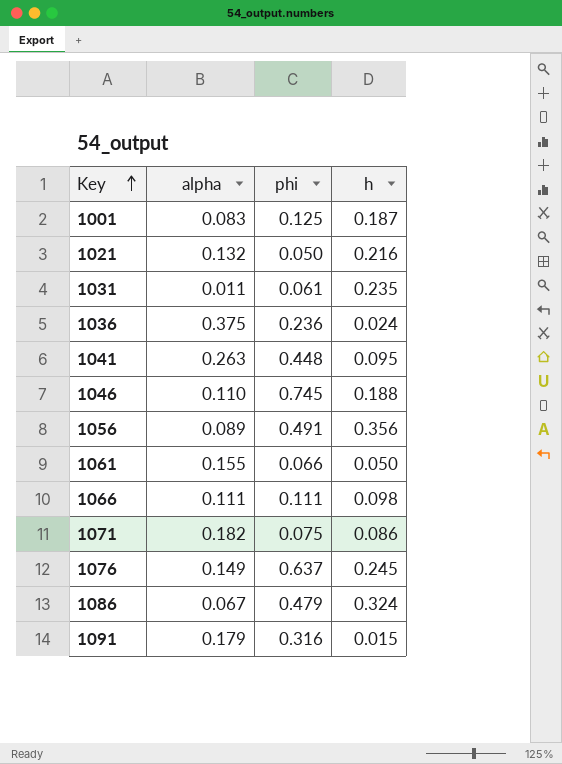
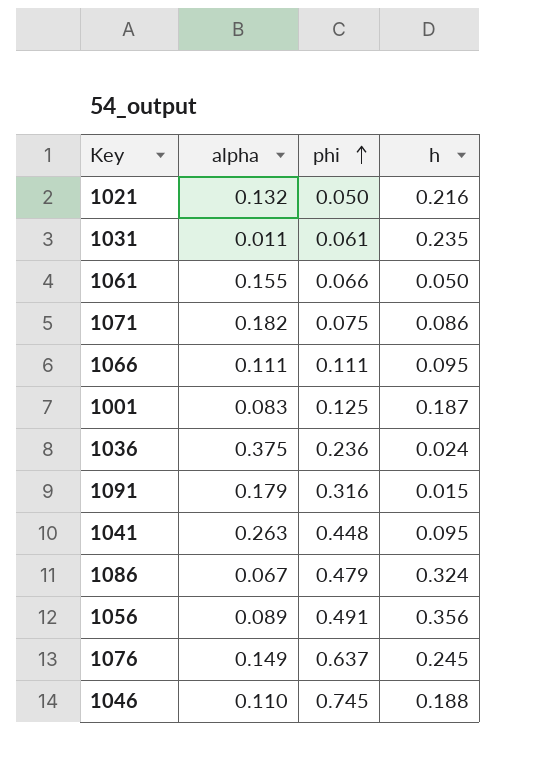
row order: Key ascending -> phi ascending
1066 | h: 0.098 -> 0.095

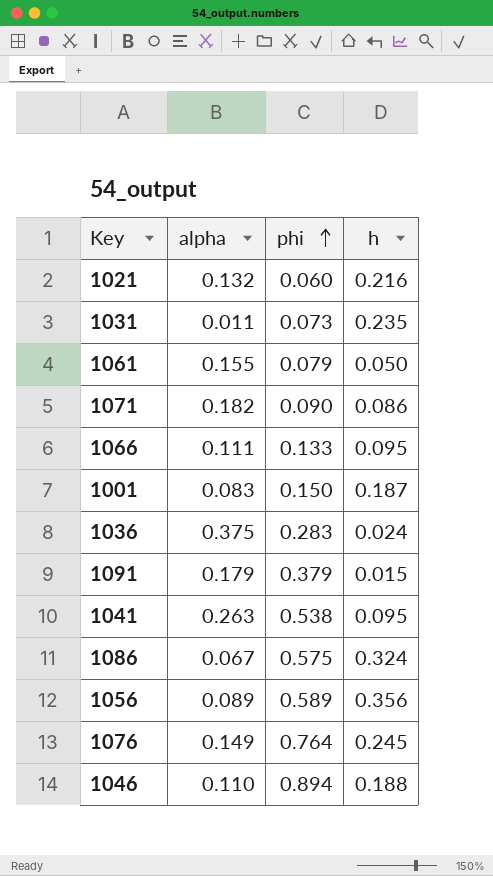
1021 | phi: 0.050 -> 0.060
1031 | phi: 0.061 -> 0.073
1061 | phi: 0.066 -> 0.079
1071 | phi: 0.075 -> 0.090
1066 | phi: 0.111 -> 0.133
1001 | phi: 0.125 -> 0.150
1036 | phi: 0.236 -> 0.283
1091 | phi: 0.316 -> 0.379
1041 | phi: 0.448 -> 0.538
1086 | phi: 0.479 -> 0.575
1056 | phi: 0.491 -> 0.589
1076 | phi: 0.637 -> 0.764
1046 | phi: 0.745 -> 0.894

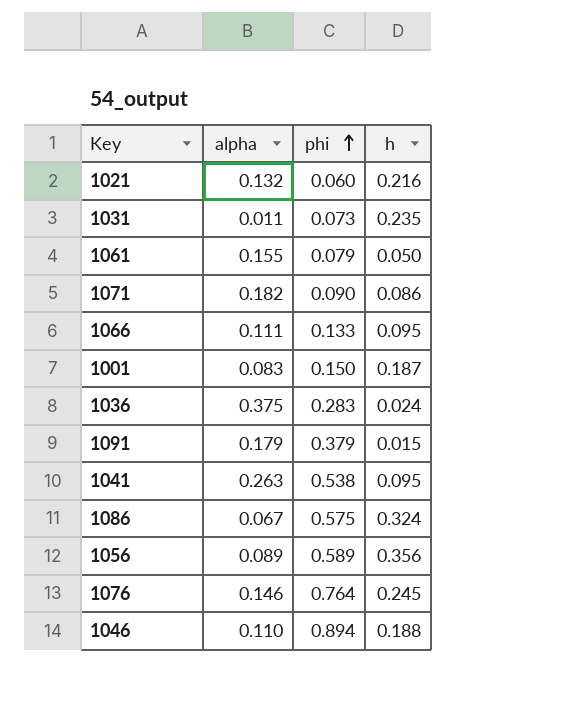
1076 | alpha: 0.149 -> 0.146

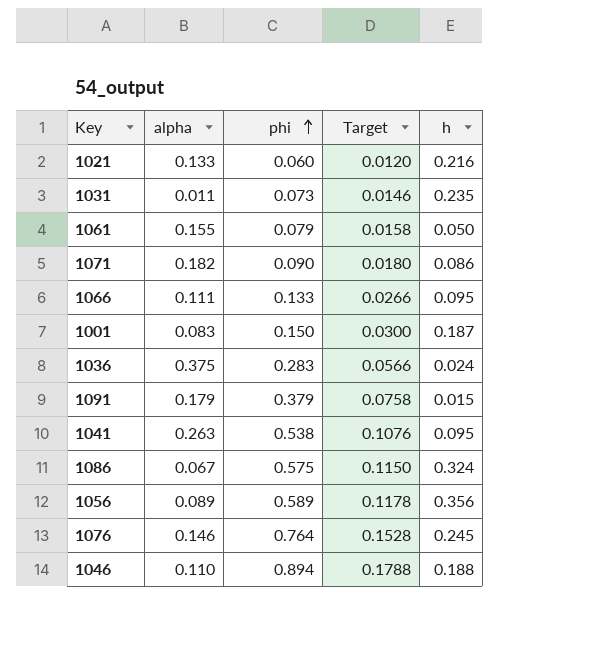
column Target | formula: none -> [phi] * 0.2
1021 | alpha: 0.132 -> 0.133

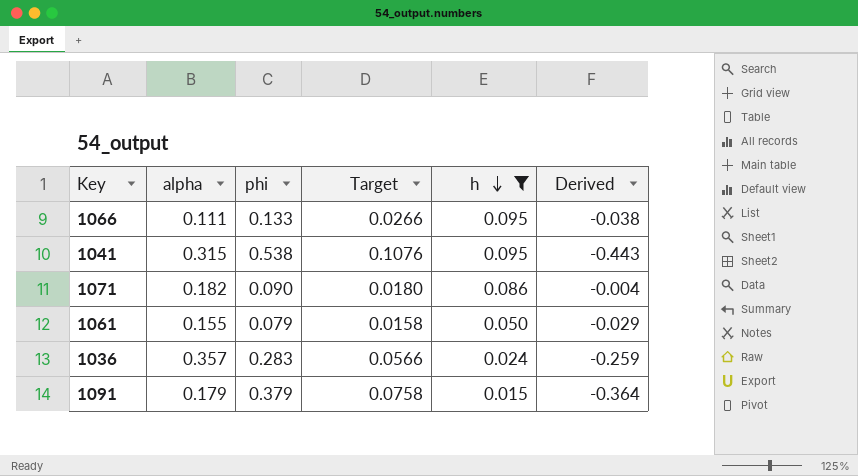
filter: none -> h <= 0.095
row order: phi ascending -> h descending
column Derived | formula: none -> [h] - [phi]
1041 | alpha: 0.263 -> 0.315
1036 | alpha: 0.375 -> 0.357

